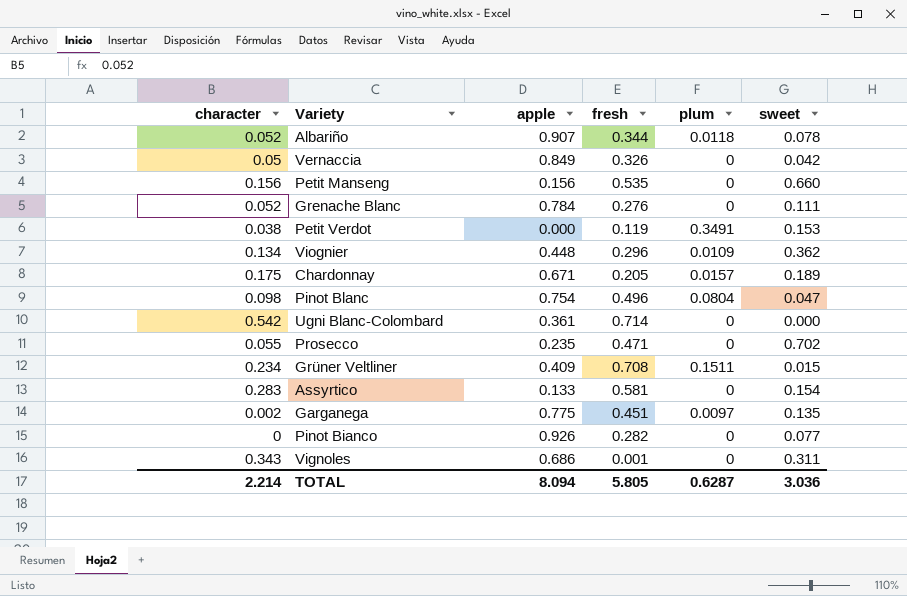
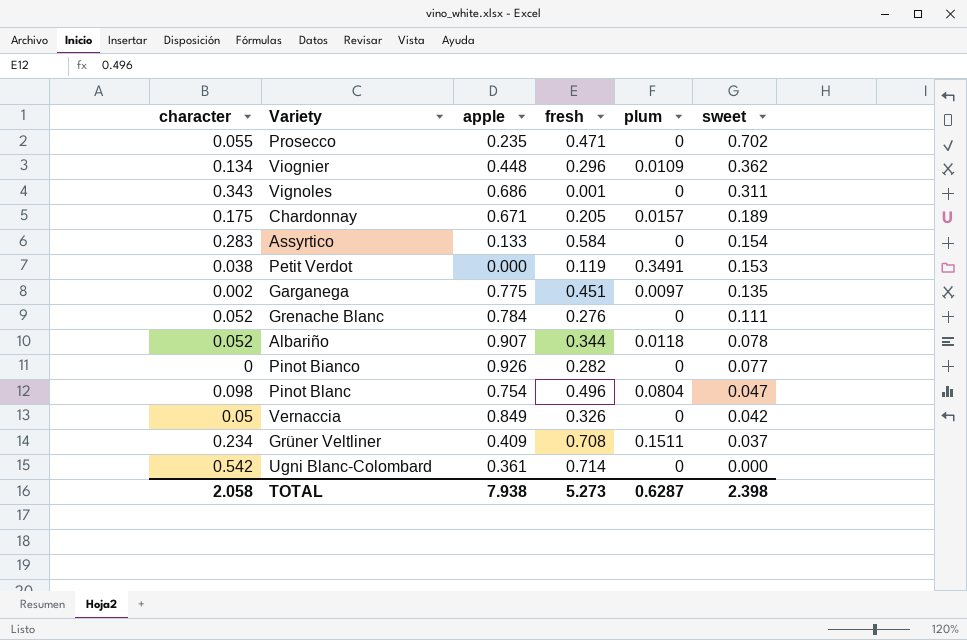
row order: none -> sweet descending
row Petit Manseng: 0.156 | 0.156 | 0.535 | 0 | 0.660 -> none
Assyrtico | fresh: 0.581 -> 0.584
Grüner Veltliner | sweet: 0.015 -> 0.037
TOTAL | character: 2.214 -> 2.058
TOTAL | apple: 8.094 -> 7.938
TOTAL | fresh: 5.805 -> 5.273
TOTAL | sweet: 3.036 -> 2.398

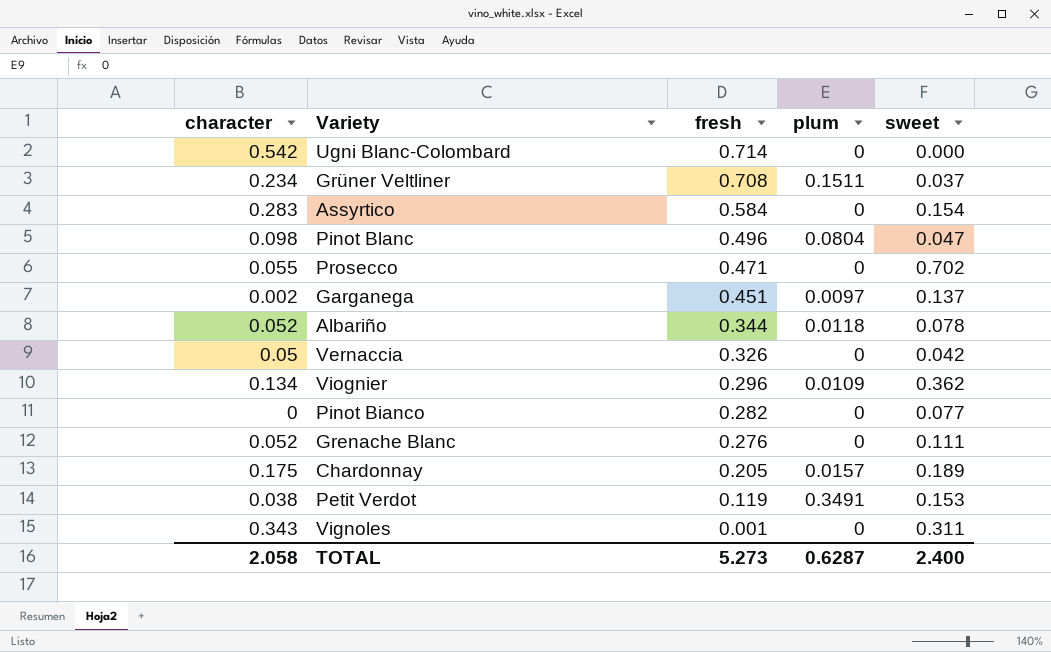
row order: sweet descending -> fresh descending
column apple | position: 3 -> none
Garganega | sweet: 0.135 -> 0.137
TOTAL | sweet: 2.398 -> 2.400

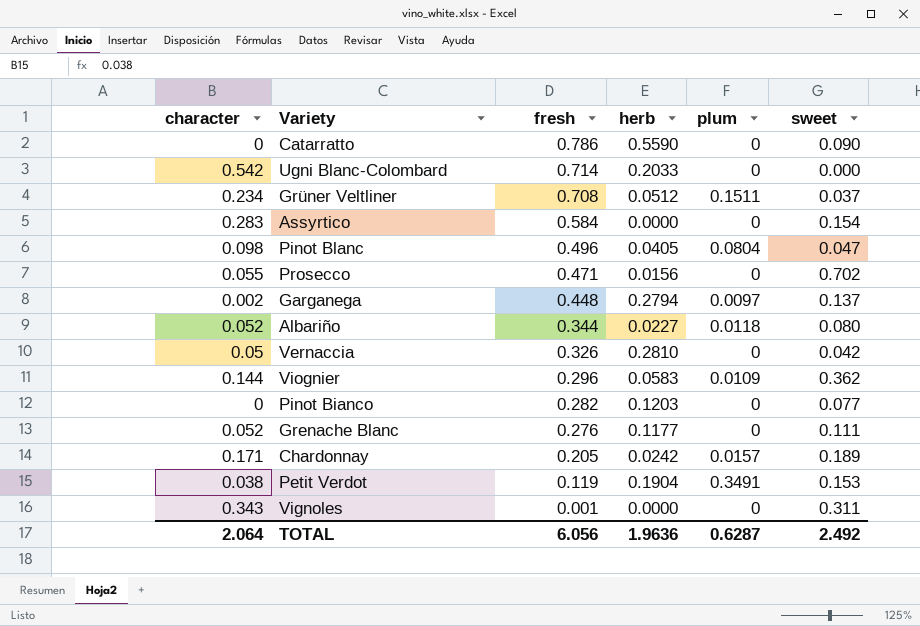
column herb | position: none -> 4
row Catarratto: none -> 0 | 0.786 | 0.5590 | 0 | 0.090
Garganega | fresh: 0.451 -> 0.448
Albariño | sweet: 0.078 -> 0.080
Viognier | character: 0.134 -> 0.144
Chardonnay | character: 0.175 -> 0.171
TOTAL | character: 2.058 -> 2.064
TOTAL | fresh: 5.273 -> 6.056
TOTAL | sweet: 2.400 -> 2.492

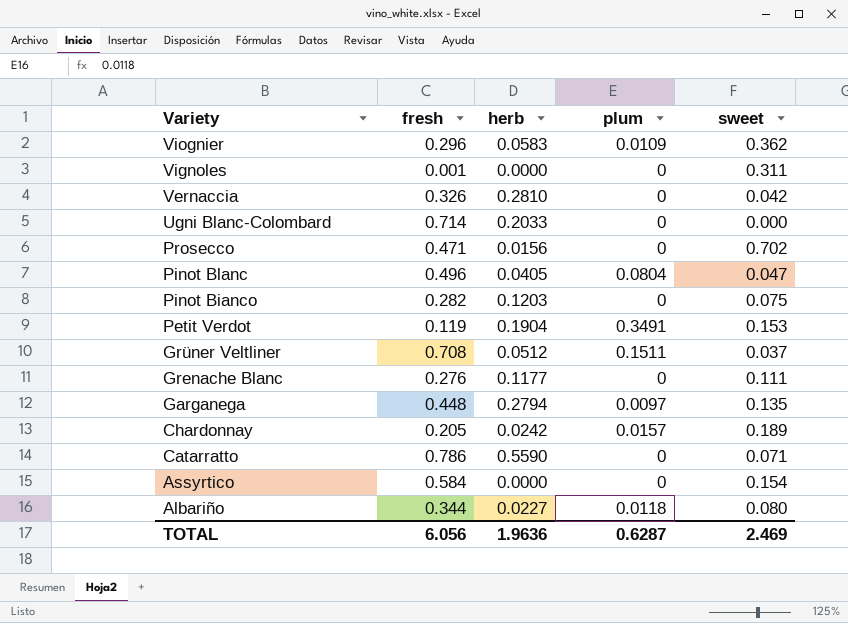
row order: fresh descending -> Variety descending
column character | position: 1 -> none
Pinot Bianco | sweet: 0.077 -> 0.075
Garganega | sweet: 0.137 -> 0.135
Catarratto | sweet: 0.090 -> 0.071
TOTAL | sweet: 2.492 -> 2.469

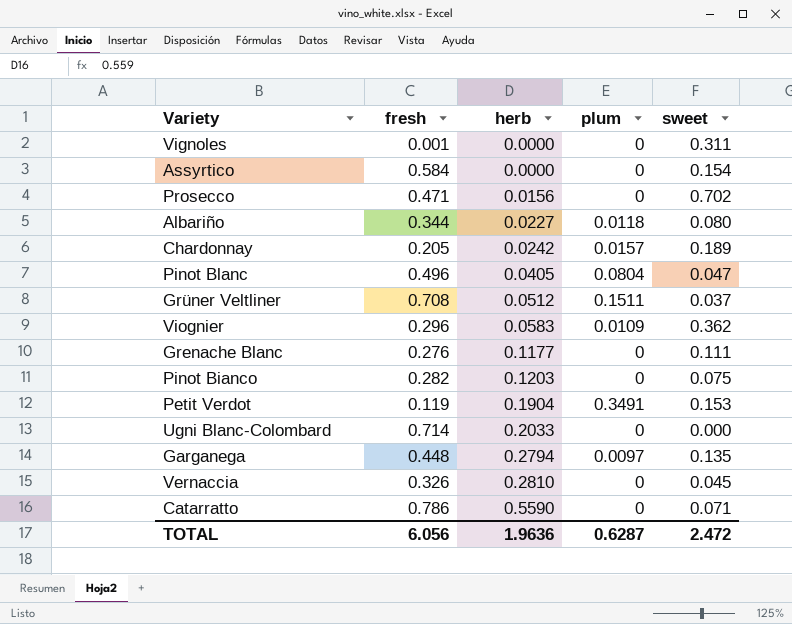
row order: Variety descending -> herb ascending
Vernaccia | sweet: 0.042 -> 0.045
TOTAL | sweet: 2.469 -> 2.472

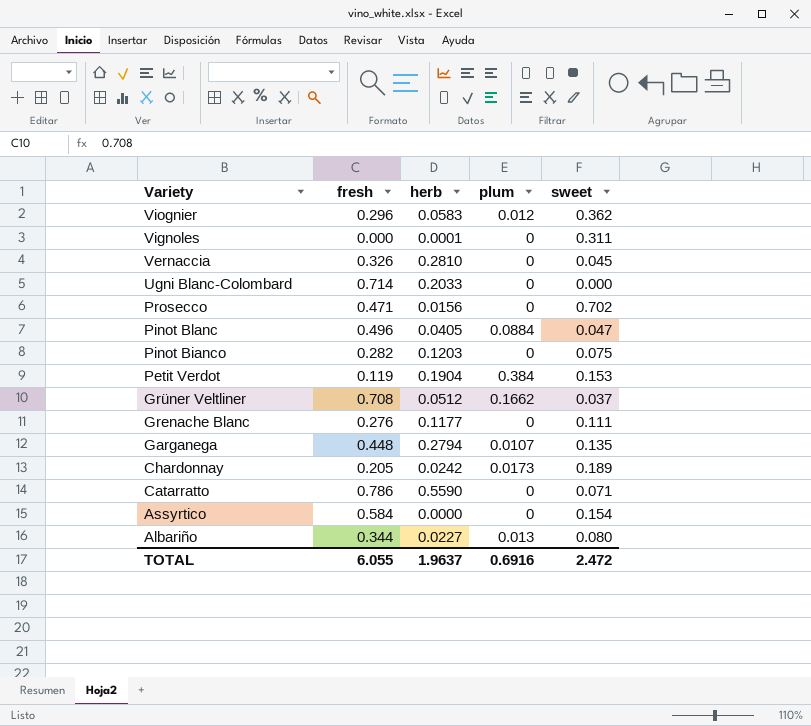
row order: herb ascending -> Variety descending
Viognier | plum: 0.0109 -> 0.012
Vignoles | fresh: 0.001 -> 0.000
Vignoles | herb: 0.0000 -> 0.0001
Pinot Blanc | plum: 0.0804 -> 0.0884
Petit Verdot | plum: 0.3491 -> 0.384
Grüner Veltliner | plum: 0.1511 -> 0.1662
Garganega | plum: 0.0097 -> 0.0107
Chardonnay | plum: 0.0157 -> 0.0173
Albariño | plum: 0.0118 -> 0.013
TOTAL | fresh: 6.056 -> 6.055
TOTAL | herb: 1.9636 -> 1.9637
TOTAL | plum: 0.6287 -> 0.6916

